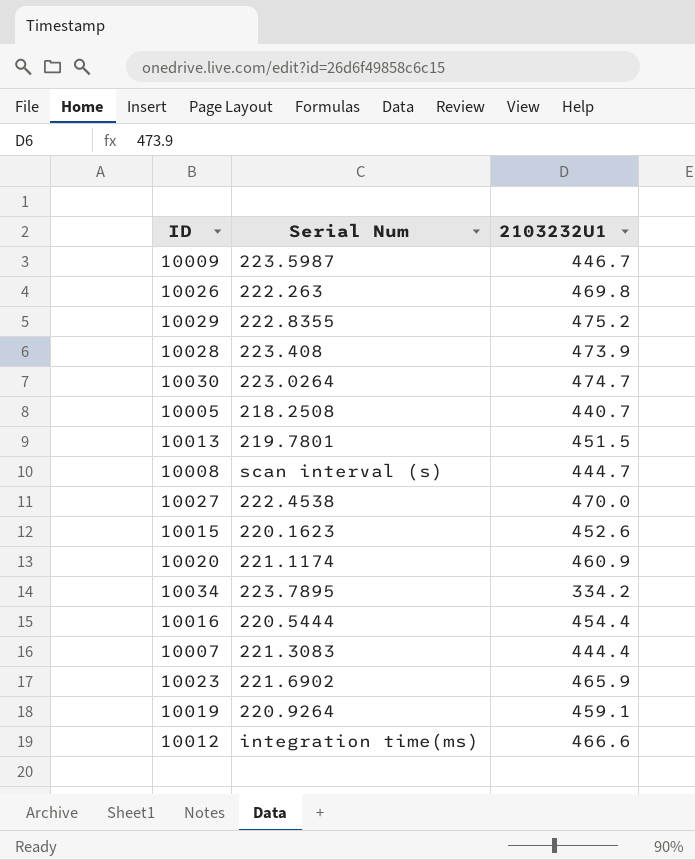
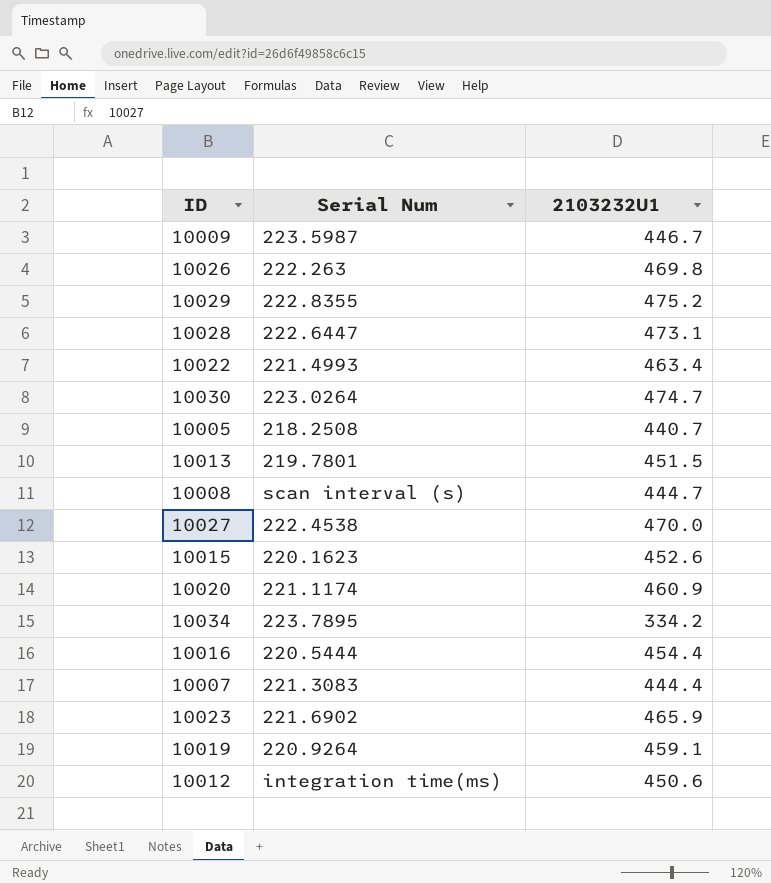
10028 | Serial Num: 223.408 -> 222.6447
10028 | 2103232U1: 473.9 -> 473.1
row 10022: none -> 221.4993 | 463.4
10012 | 2103232U1: 466.6 -> 450.6

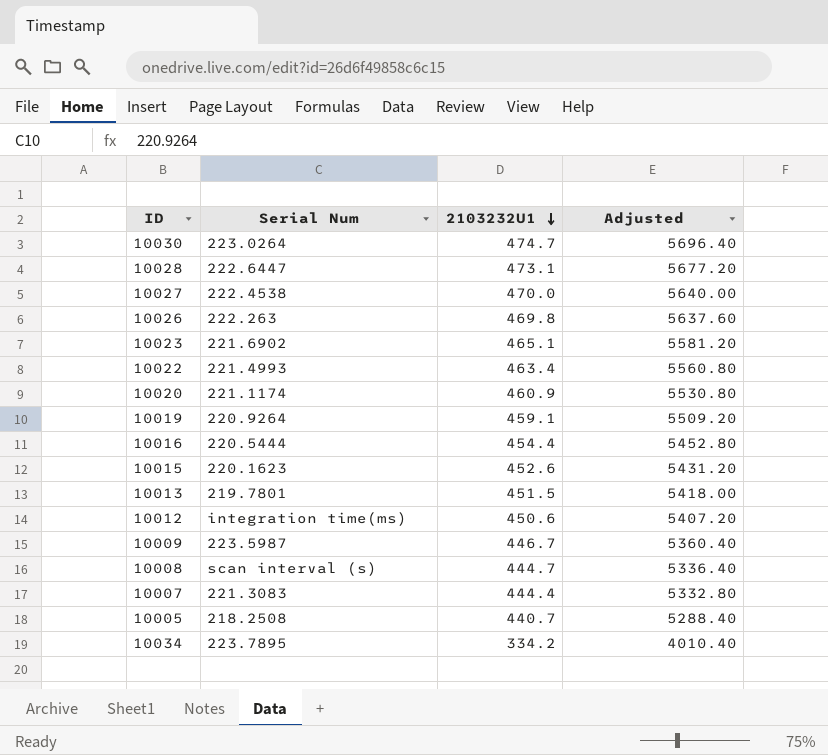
row order: none -> 2103232U1 descending
column Adjusted | formula: none -> [2103232U1] * 12
row 10029: 222.8355 | 475.2 -> none
10023 | 2103232U1: 465.9 -> 465.1

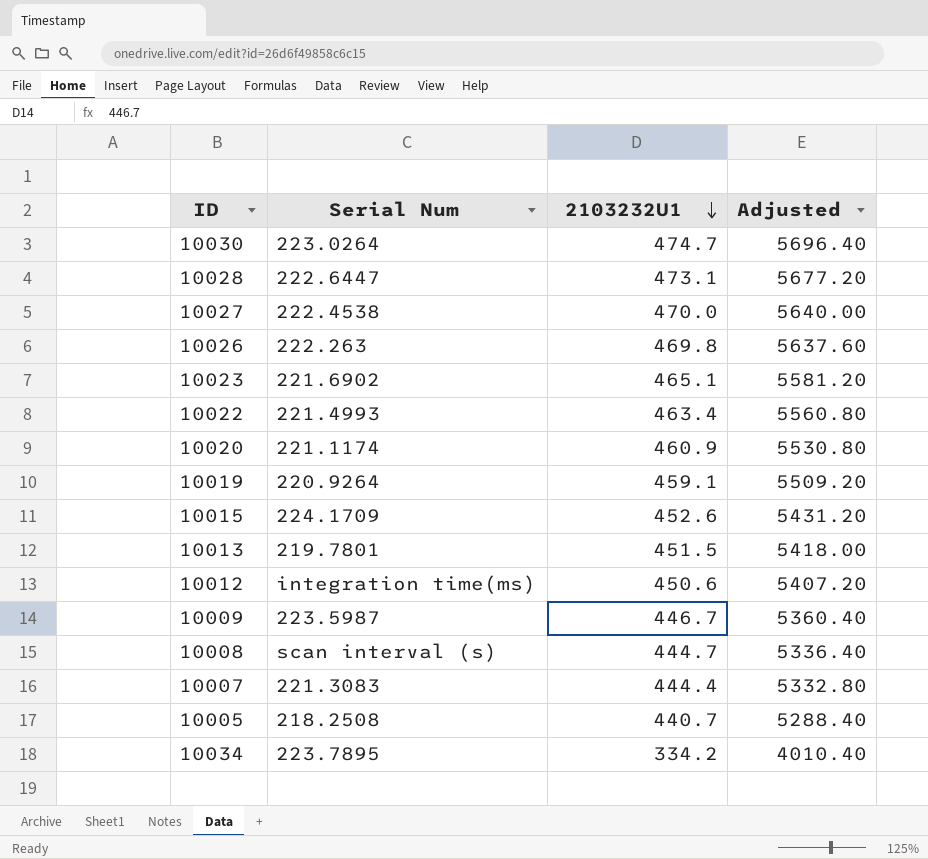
row 10016: 220.5444 | 454.4 | 5452.80 -> none
10015 | Serial Num: 220.1623 -> 224.1709

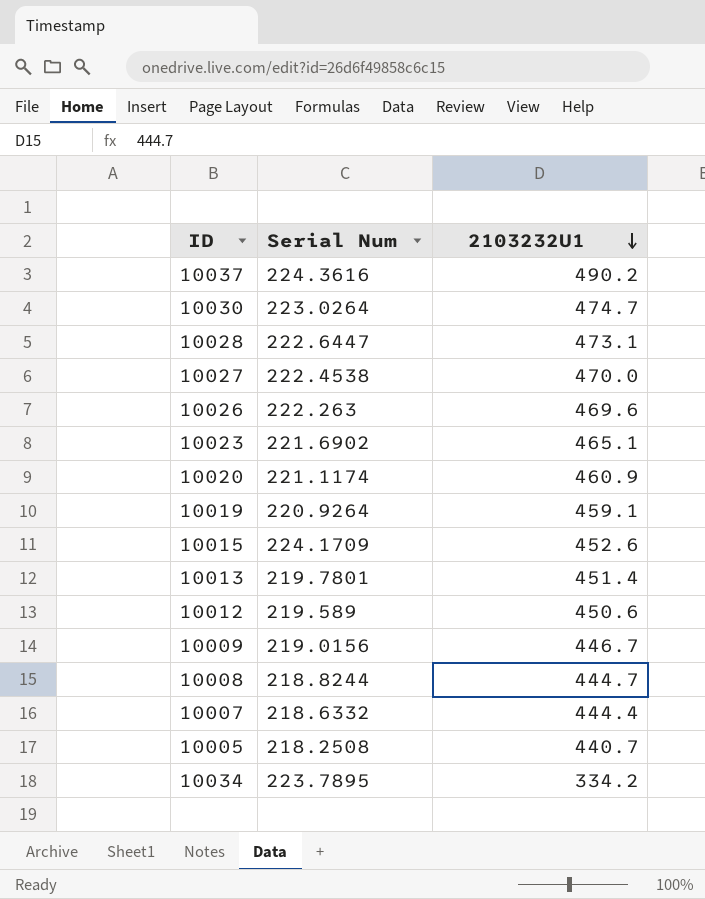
column Adjusted | formula: [2103232U1] * 12 -> none
row 10022: 221.4993 | 463.4 | 5560.80 -> none
row 10037: none -> 224.3616 | 490.2
10026 | 2103232U1: 469.8 -> 469.6
10013 | 2103232U1: 451.5 -> 451.4
10012 | Serial Num: integration time(ms) -> 219.589
10009 | Serial Num: 223.5987 -> 219.0156
10008 | Serial Num: scan interval (s) -> 218.8244
10007 | Serial Num: 221.3083 -> 218.6332

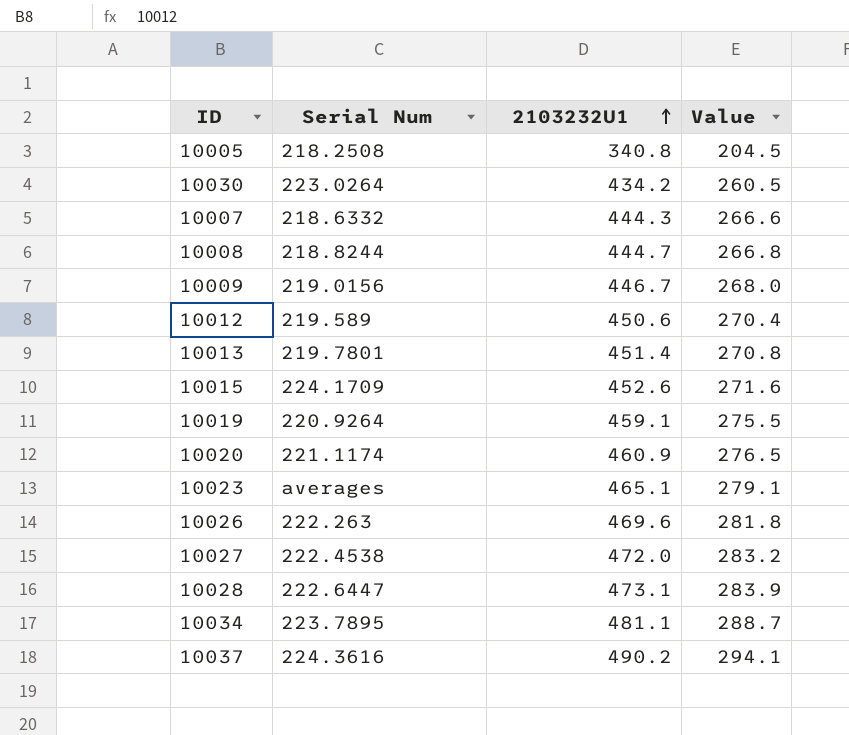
row order: 2103232U1 descending -> 2103232U1 ascending
column Value | formula: none -> [2103232U1] * 0.6
10005 | 2103232U1: 440.7 -> 340.8
10030 | 2103232U1: 474.7 -> 434.2
10007 | 2103232U1: 444.4 -> 444.3
10023 | Serial Num: 221.6902 -> averages
10027 | 2103232U1: 470.0 -> 472.0
10034 | 2103232U1: 334.2 -> 481.1

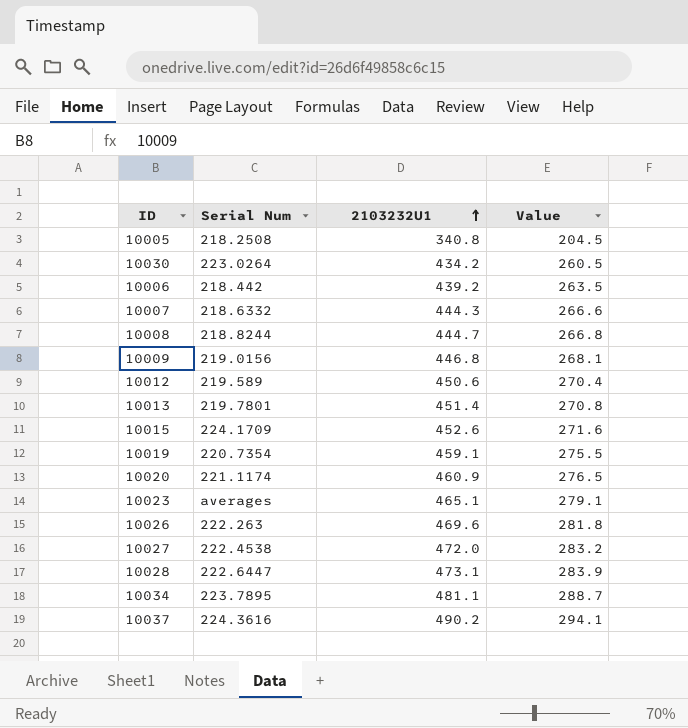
row 10006: none -> 218.442 | 439.2 | 263.5
10009 | 2103232U1: 446.7 -> 446.8
10009 | Value: 268.0 -> 268.1
10019 | Serial Num: 220.9264 -> 220.7354

